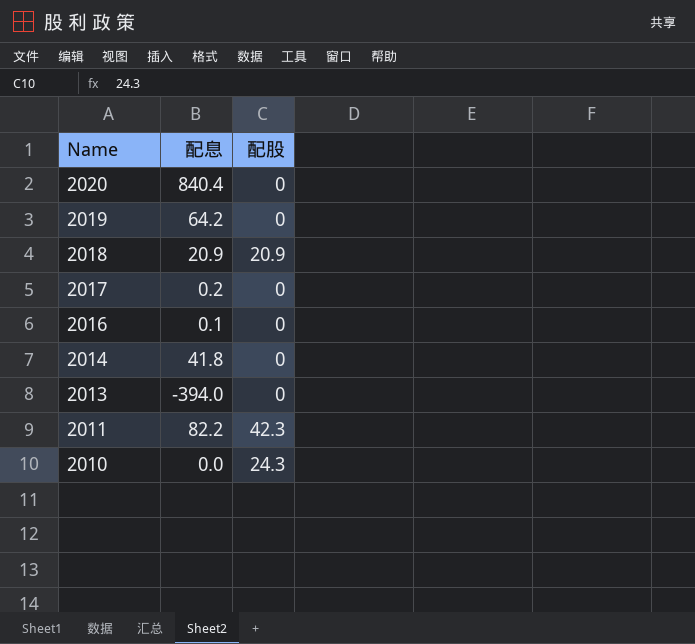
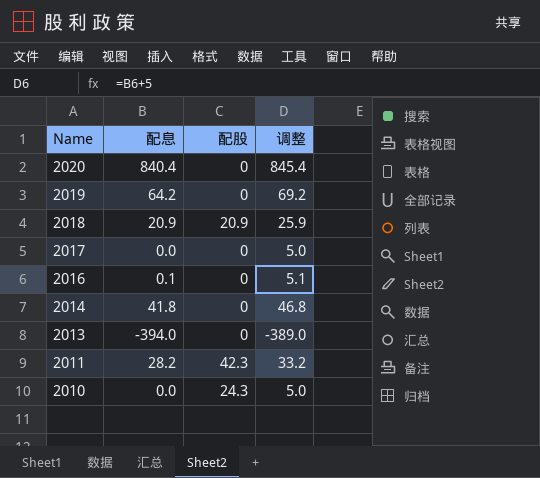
column 调整 | formula: none -> [配息] + 5
2017 | 配息: 0.2 -> 0.0
2011 | 配息: 82.2 -> 28.2

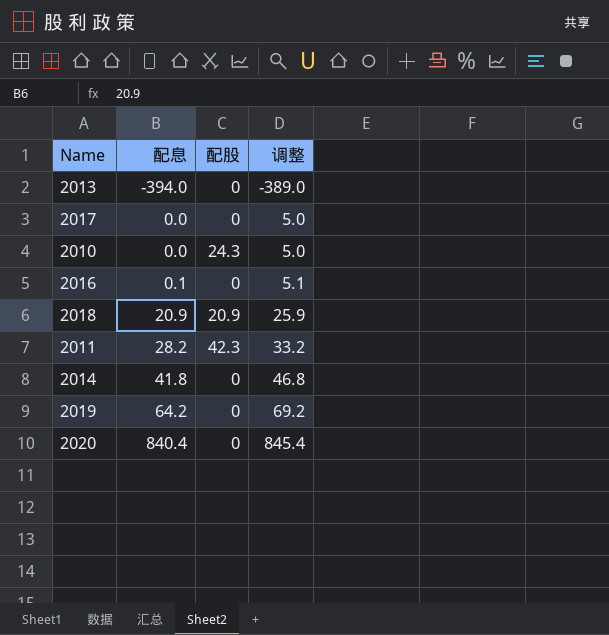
row order: Name descending -> 配息 ascending

